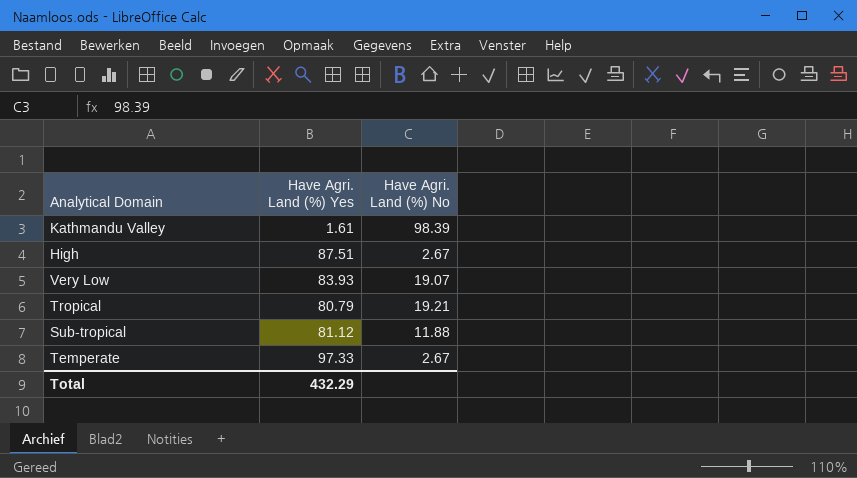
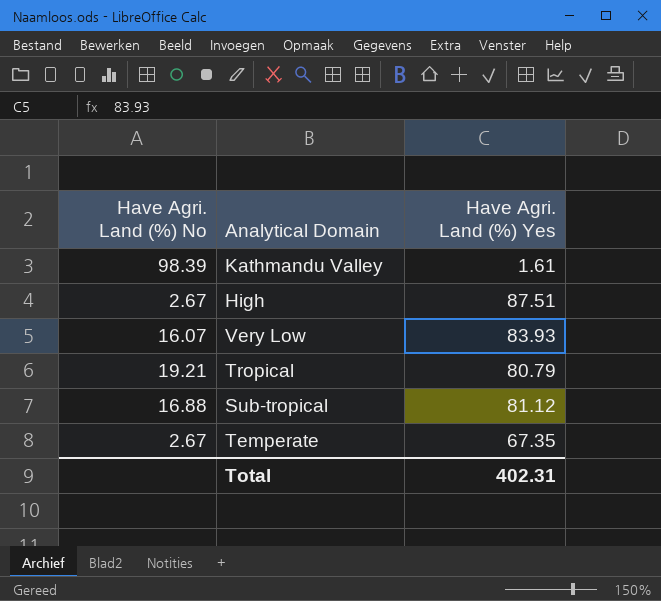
column Have Agri. Land (%) No | position: 3 -> 1
Very Low | Have Agri. Land (%) No: 19.07 -> 16.07
Sub-tropical | Have Agri. Land (%) No: 11.88 -> 16.88
Temperate | Have Agri. Land (%) Yes: 97.33 -> 67.35
Total | Have Agri. Land (%) Yes: 432.29 -> 402.31

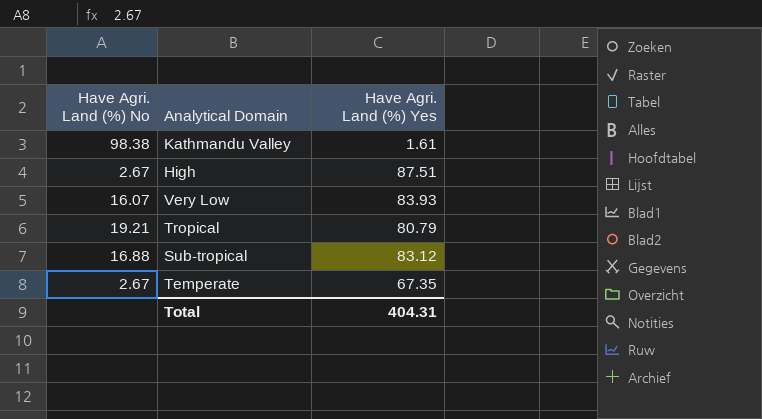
Kathmandu Valley | Have Agri. Land (%) No: 98.39 -> 98.38
Sub-tropical | Have Agri. Land (%) Yes: 81.12 -> 83.12
Total | Have Agri. Land (%) Yes: 402.31 -> 404.31

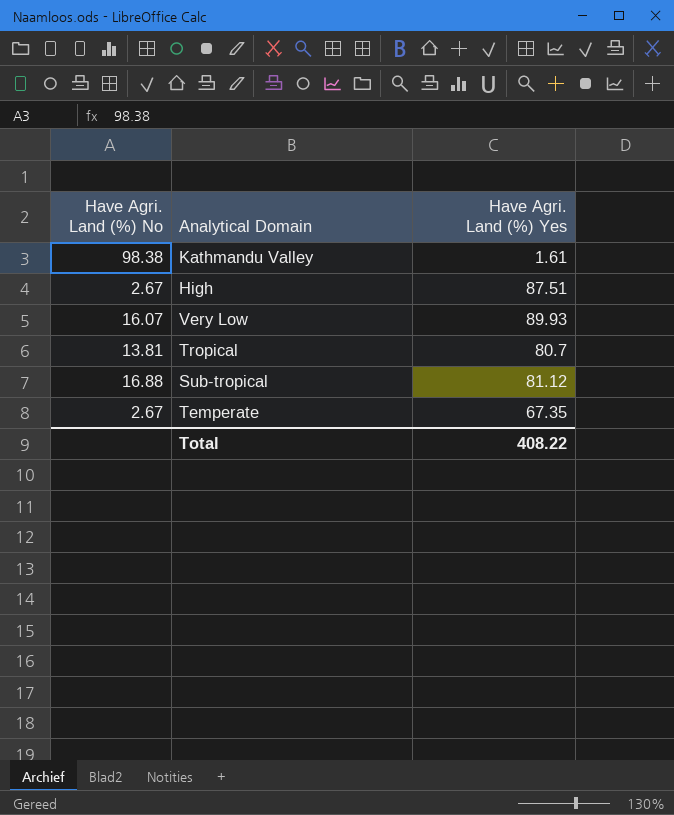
Very Low | Have Agri. Land (%) Yes: 83.93 -> 89.93
Tropical | Have Agri. Land (%) No: 19.21 -> 13.81
Tropical | Have Agri. Land (%) Yes: 80.79 -> 80.7
Sub-tropical | Have Agri. Land (%) Yes: 83.12 -> 81.12
Total | Have Agri. Land (%) Yes: 404.31 -> 408.22

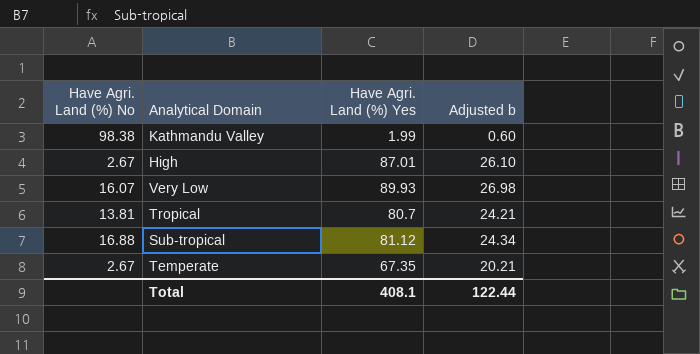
column Adjusted b | formula: none -> [Have Agri. Land (%) Yes] * 0.3
Kathmandu Valley | Have Agri. Land (%) Yes: 1.61 -> 1.99
High | Have Agri. Land (%) Yes: 87.51 -> 87.01
Total | Have Agri. Land (%) Yes: 408.22 -> 408.1

